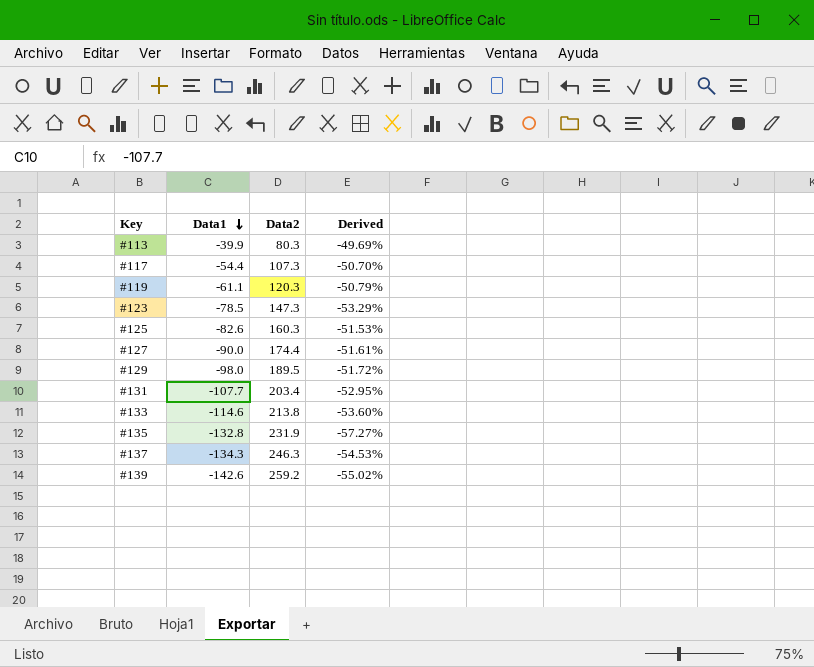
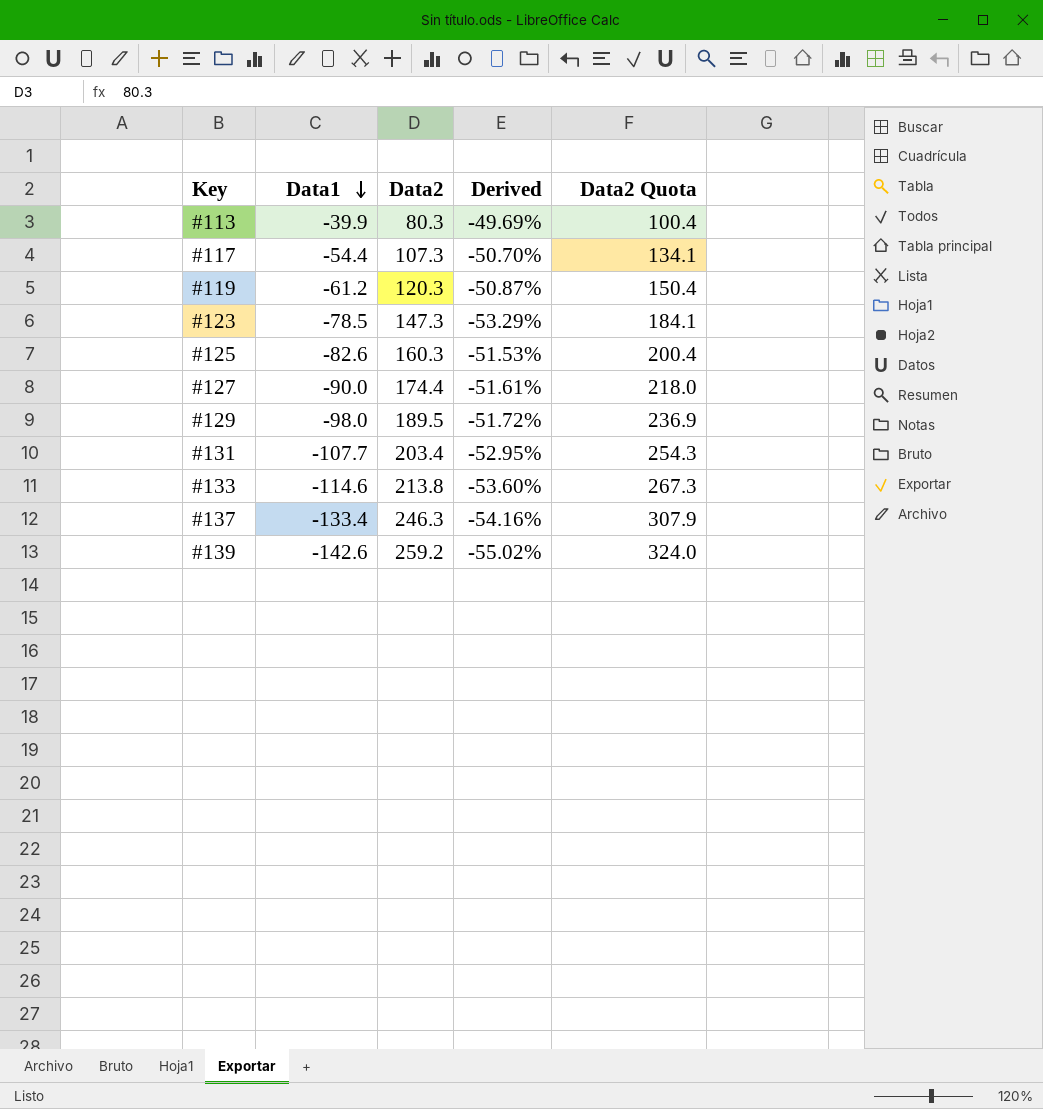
column Data2 Quota | formula: none -> [Data2] * 1.25
row #135: -132.8 | 231.9 | -57.27% -> none
#119 | Data1: -61.1 -> -61.2
#119 | Derived: -50.79% -> -50.87%
#137 | Data1: -134.3 -> -133.4
#137 | Derived: -54.53% -> -54.16%

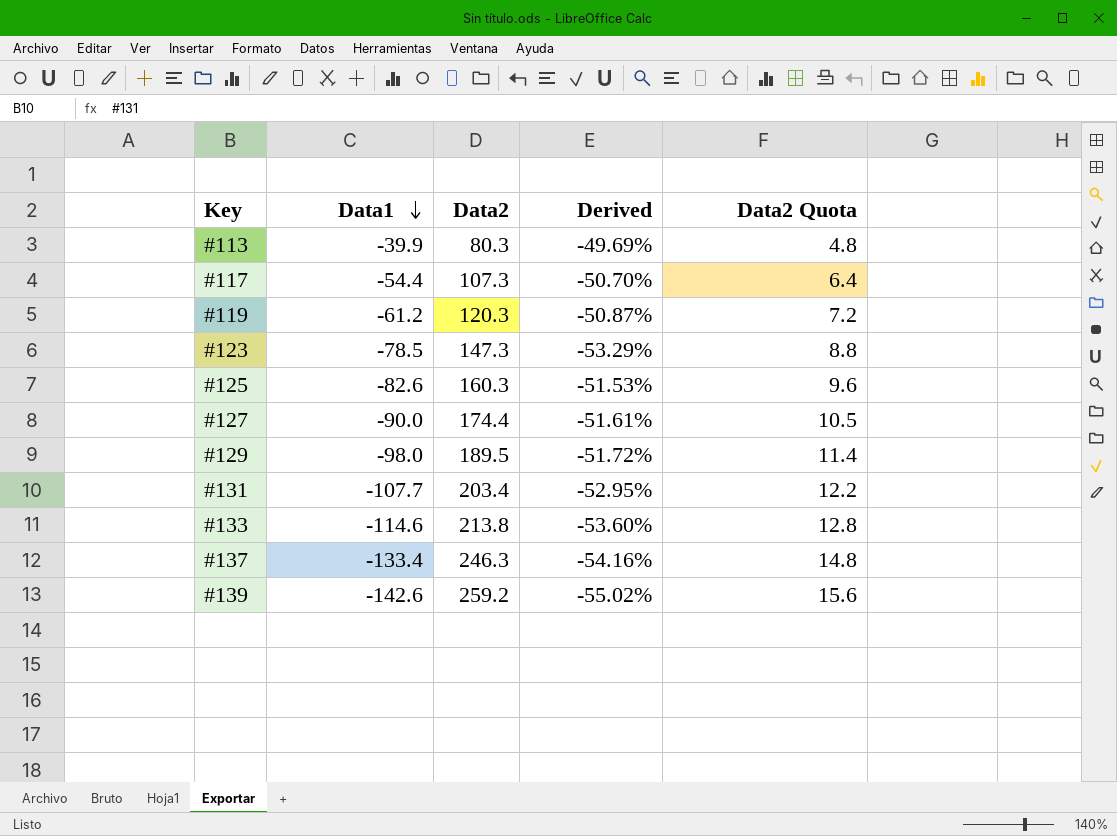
column Data2 Quota | formula: [Data2] * 1.25 -> [Data2] * 0.06

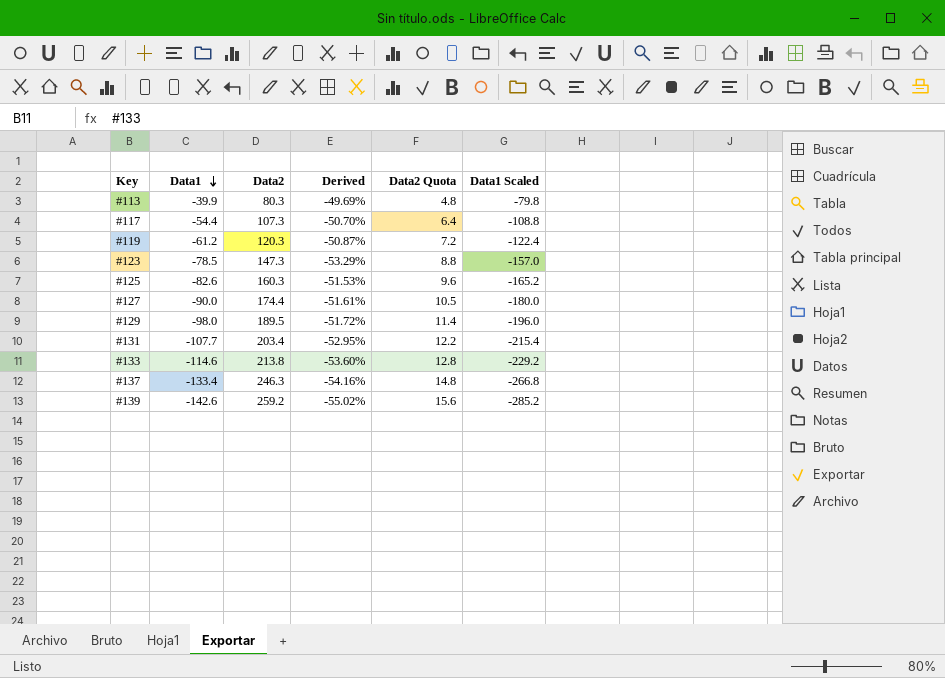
column Data1 Scaled | formula: none -> [Data1] * 2

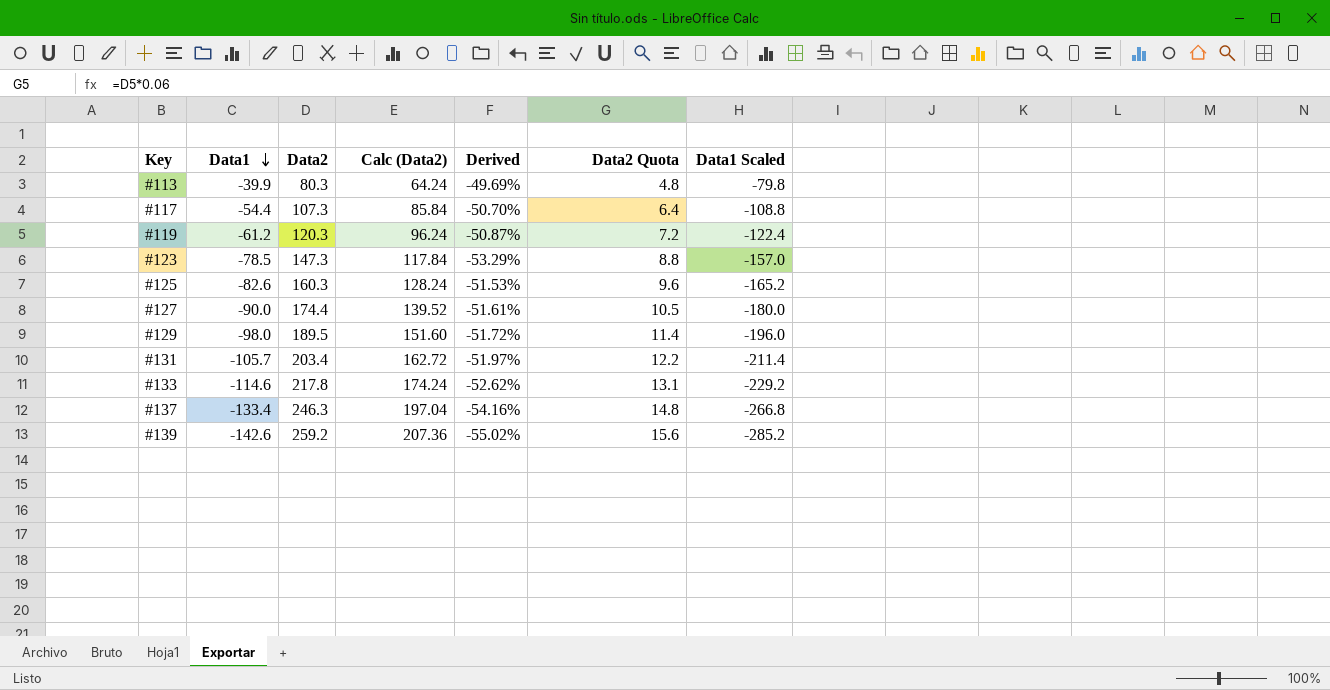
column Calc (Data2) | formula: none -> [Data2] * 0.8
#131 | Data1: -107.7 -> -105.7
#131 | Derived: -52.95% -> -51.97%
#131 | Data1 Scaled: -215.4 -> -211.4
#133 | Data2: 213.8 -> 217.8
#133 | Derived: -53.60% -> -52.62%
#133 | Data2 Quota: 12.8 -> 13.1

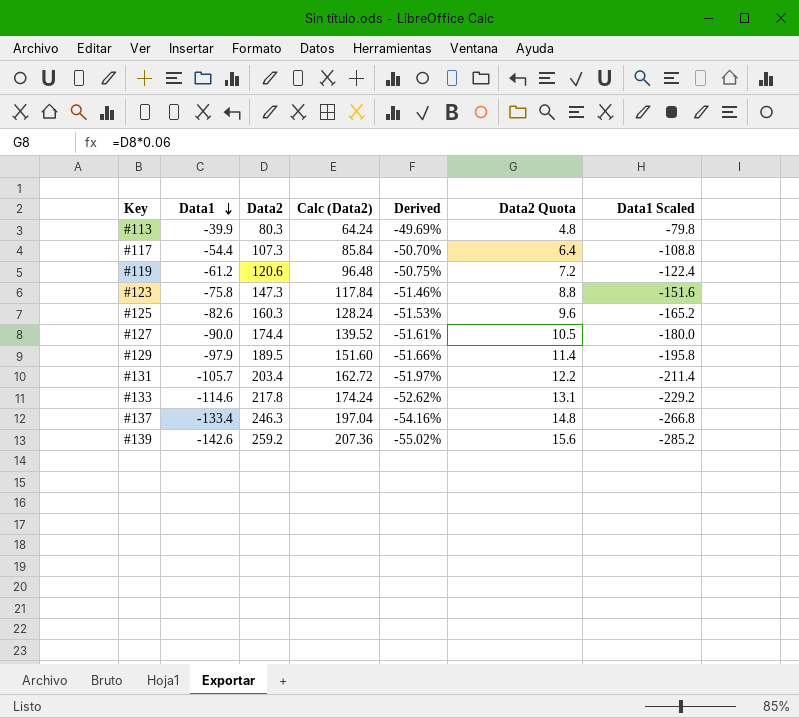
#119 | Data2: 120.3 -> 120.6
#119 | Calc (Data2): 96.24 -> 96.48
#119 | Derived: -50.87% -> -50.75%
#123 | Data1: -78.5 -> -75.8
#123 | Derived: -53.29% -> -51.46%
#123 | Data1 Scaled: -157.0 -> -151.6
#129 | Data1: -98.0 -> -97.9
#129 | Derived: -51.72% -> -51.66%
#129 | Data1 Scaled: -196.0 -> -195.8

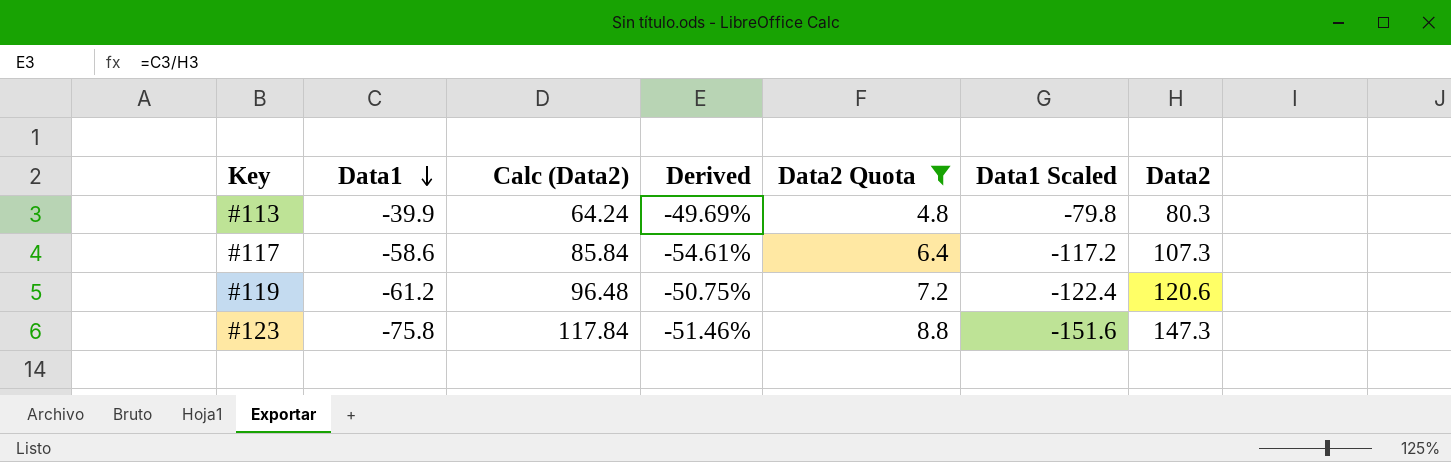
filter: none -> Data2 Quota <= 8.8
column Data2 | position: 3 -> 7
#117 | Data1: -54.4 -> -58.6
#117 | Derived: -50.70% -> -54.61%
#117 | Data1 Scaled: -108.8 -> -117.2

